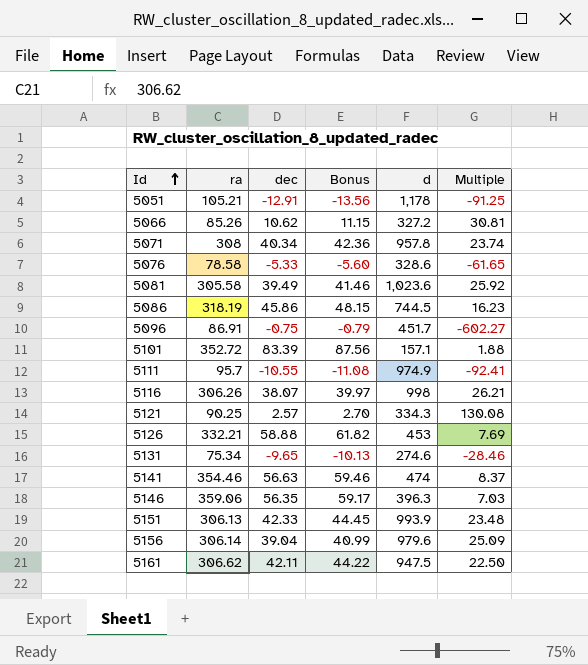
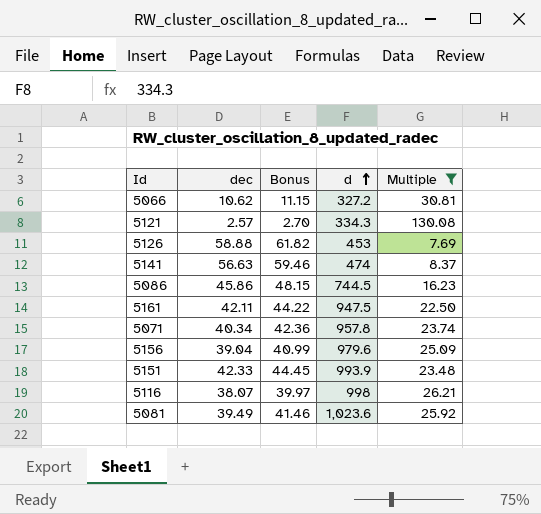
filter: none -> Multiple >= 7.69
row order: Id ascending -> d ascending
column ra | position: 2 -> none

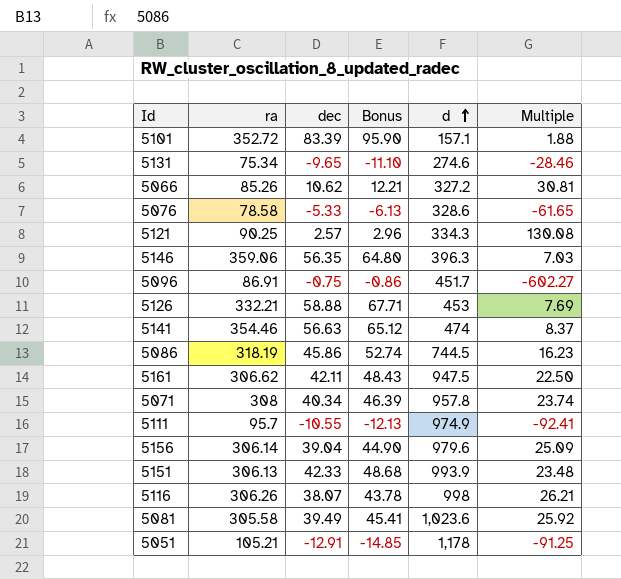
filter: Multiple >= 7.69 -> none
column ra | position: none -> 2
column Bonus | formula: [dec] * 1.05 -> [dec] * 1.15

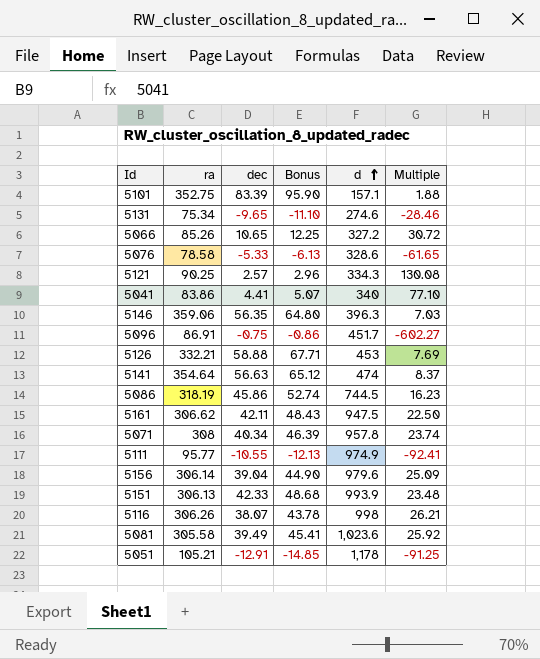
5101 | ra: 352.72 -> 352.75
5066 | dec: 10.62 -> 10.65
5066 | Bonus: 12.21 -> 12.25
5066 | Multiple: 30.81 -> 30.72
row 5041: none -> 83.86 | 4.41 | 5.07 | 340 | 77.10
5141 | ra: 354.46 -> 354.64
5111 | ra: 95.7 -> 95.77

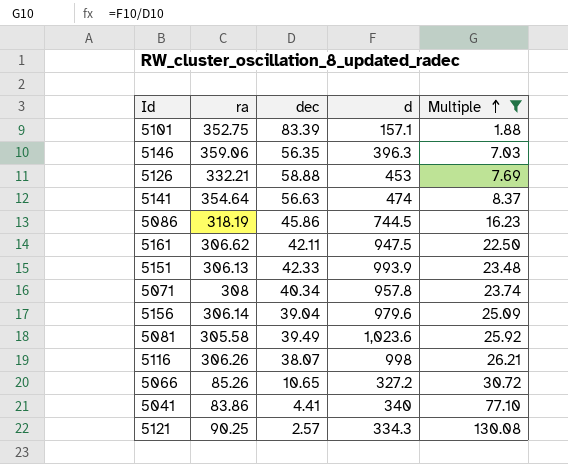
filter: none -> Multiple >= 1.88
row order: d ascending -> Multiple ascending
column Bonus | formula: [dec] * 1.15 -> none

